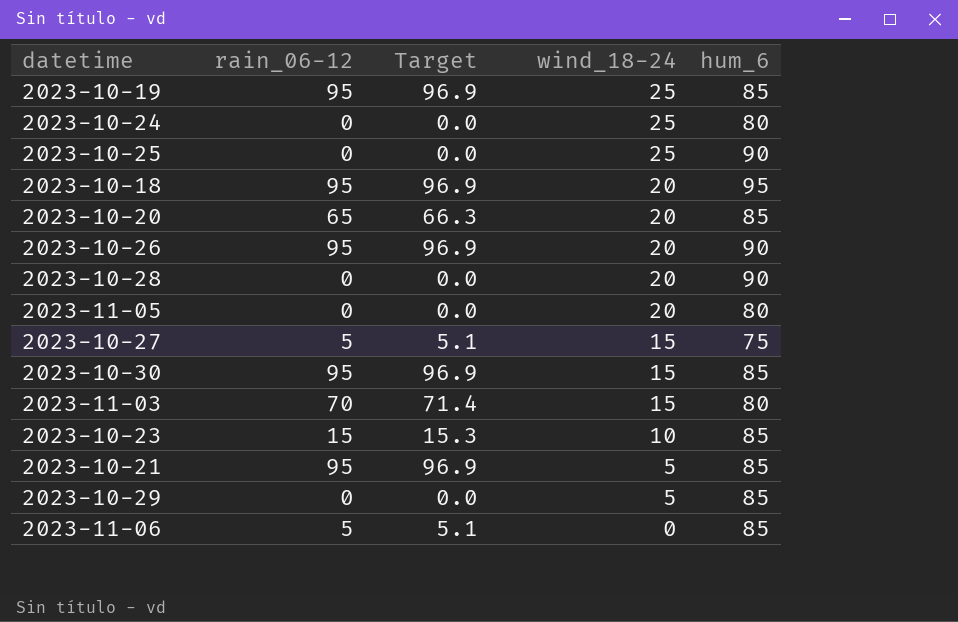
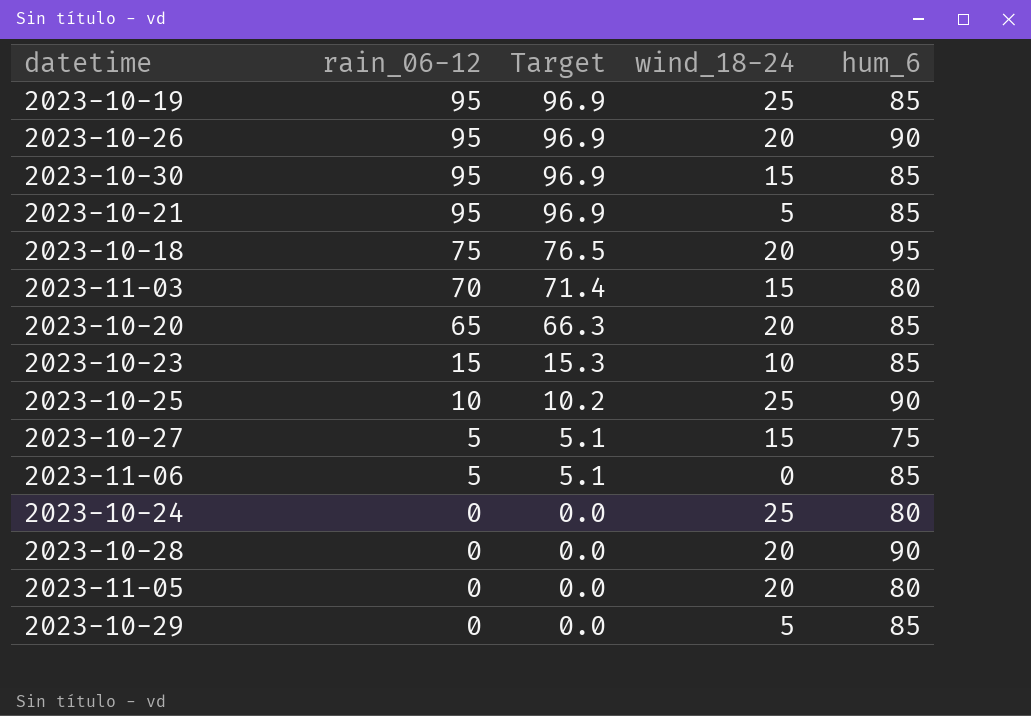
row order: wind_18-24 descending -> rain_06-12 descending
2023-10-18 | rain_06-12: 95 -> 75
2023-10-18 | Target: 96.9 -> 76.5
2023-10-25 | rain_06-12: 0 -> 10
2023-10-25 | Target: 0.0 -> 10.2

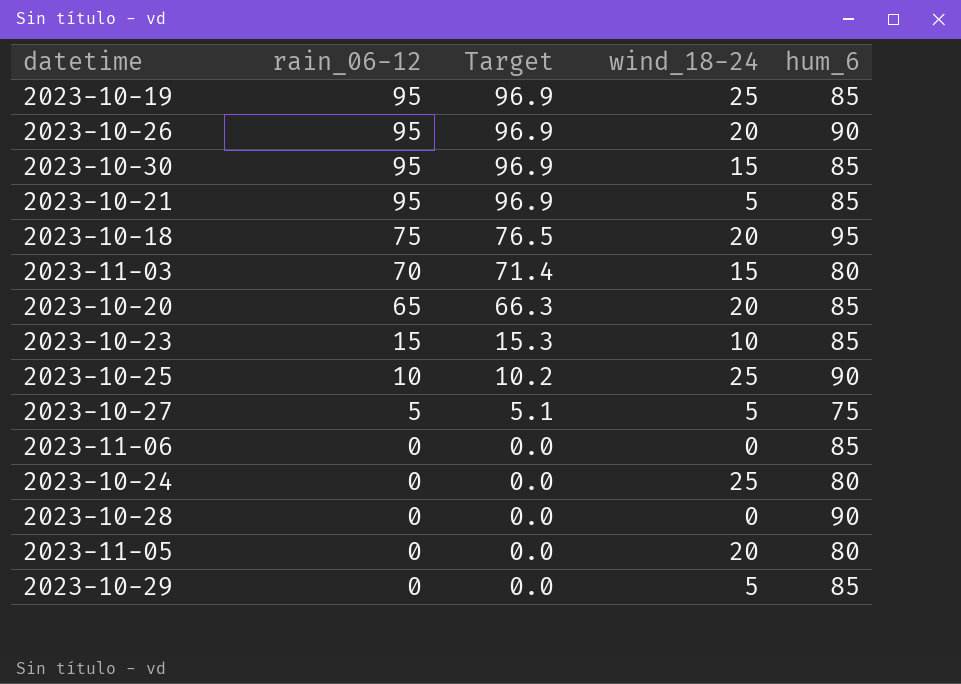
2023-10-27 | wind_18-24: 15 -> 5
2023-11-06 | rain_06-12: 5 -> 0
2023-11-06 | Target: 5.1 -> 0.0
2023-10-28 | wind_18-24: 20 -> 0

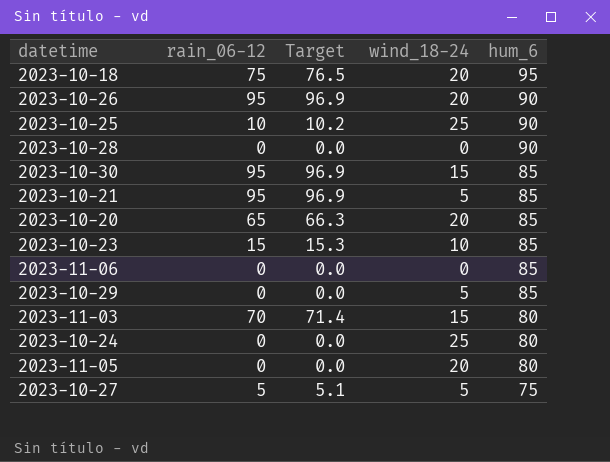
row order: rain_06-12 descending -> hum_6 descending
row 2023-10-19: 95 | 96.9 | 25 | 85 -> none

